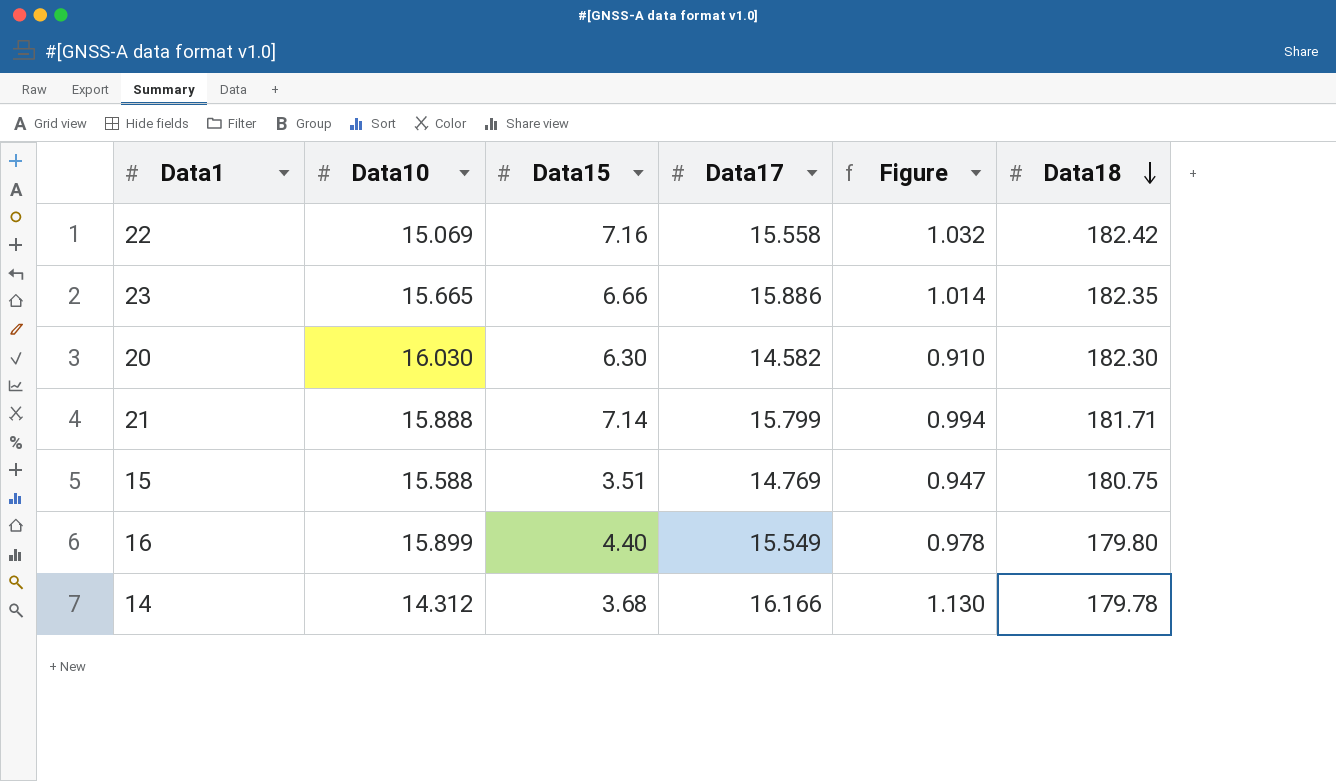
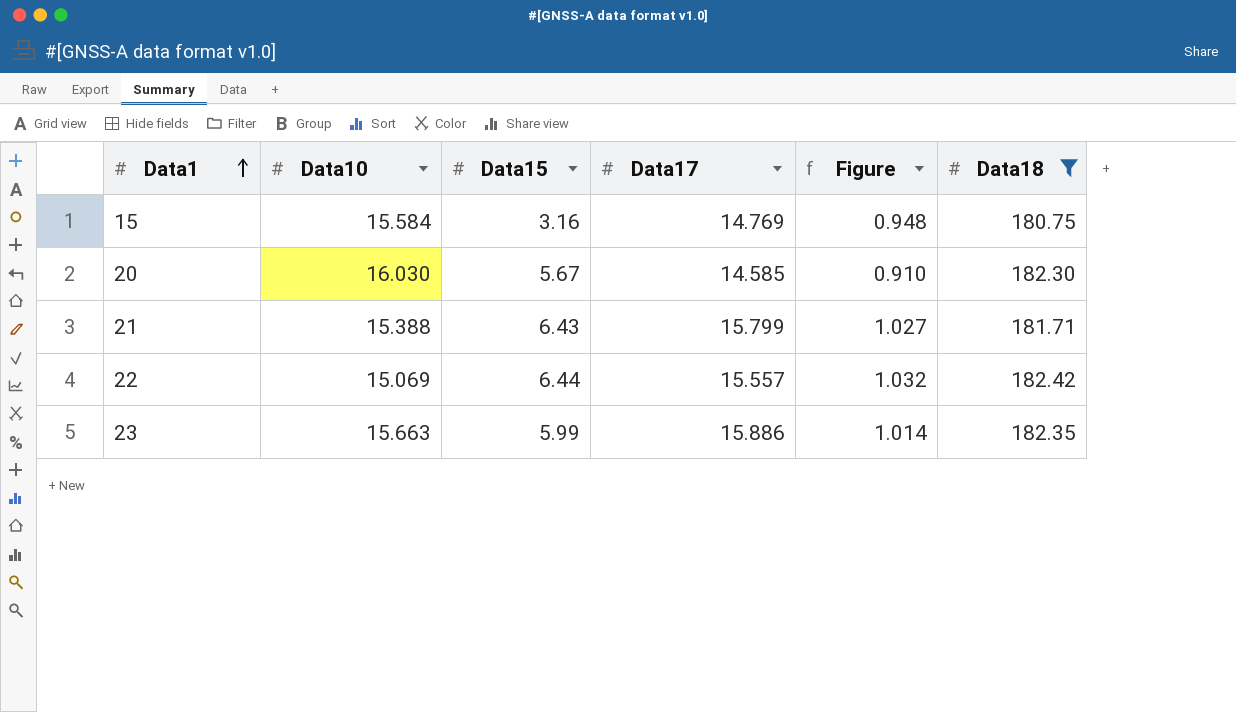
filter: none -> Data18 >= 180.75
row order: Data18 descending -> Data1 ascending
15 | Data10: 15.588 -> 15.584
15 | Data15: 3.51 -> 3.16
15 | Figure: 0.947 -> 0.948
20 | Data15: 6.30 -> 5.67
20 | Data17: 14.582 -> 14.585
21 | Data10: 15.888 -> 15.388
21 | Data15: 7.14 -> 6.43
21 | Figure: 0.994 -> 1.027
22 | Data15: 7.16 -> 6.44
22 | Data17: 15.558 -> 15.557
23 | Data10: 15.665 -> 15.663
23 | Data15: 6.66 -> 5.99

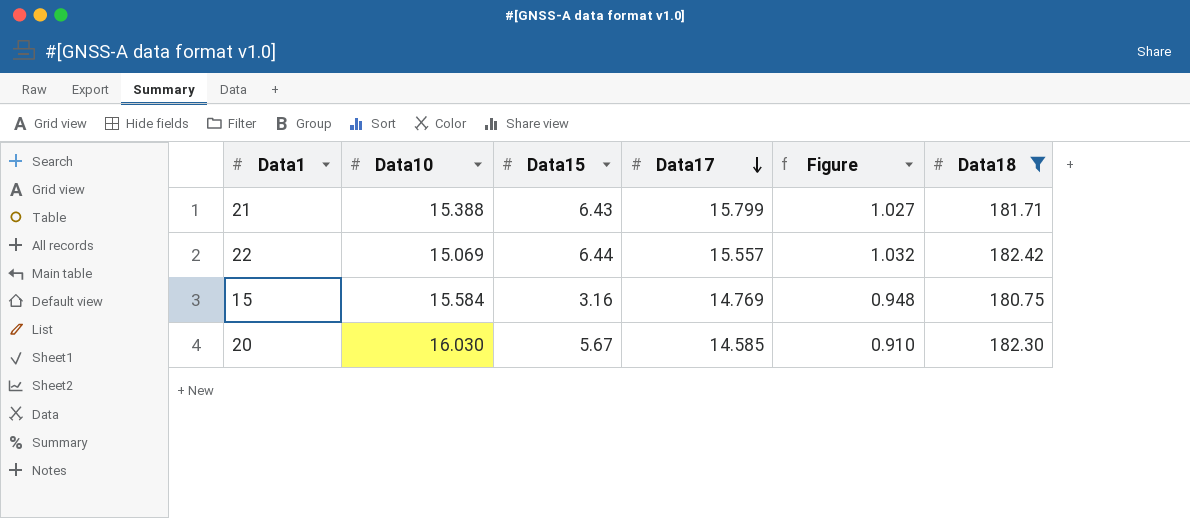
row order: Data1 ascending -> Data17 descending
row 23: 15.663 | 5.99 | 15.886 | 1.014 | 182.35 -> none

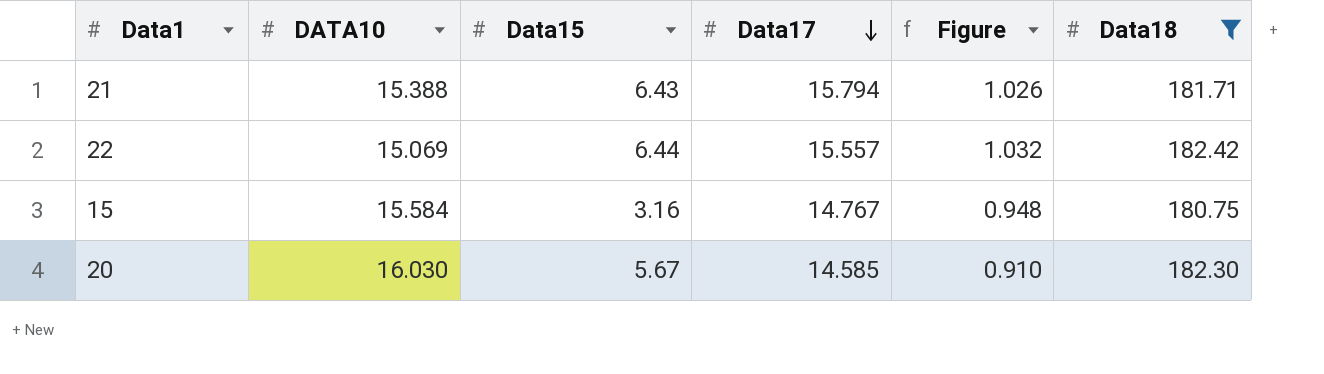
column name: Data10 -> DATA10
21 | Data17: 15.799 -> 15.794
21 | Figure: 1.027 -> 1.026
15 | Data17: 14.769 -> 14.767

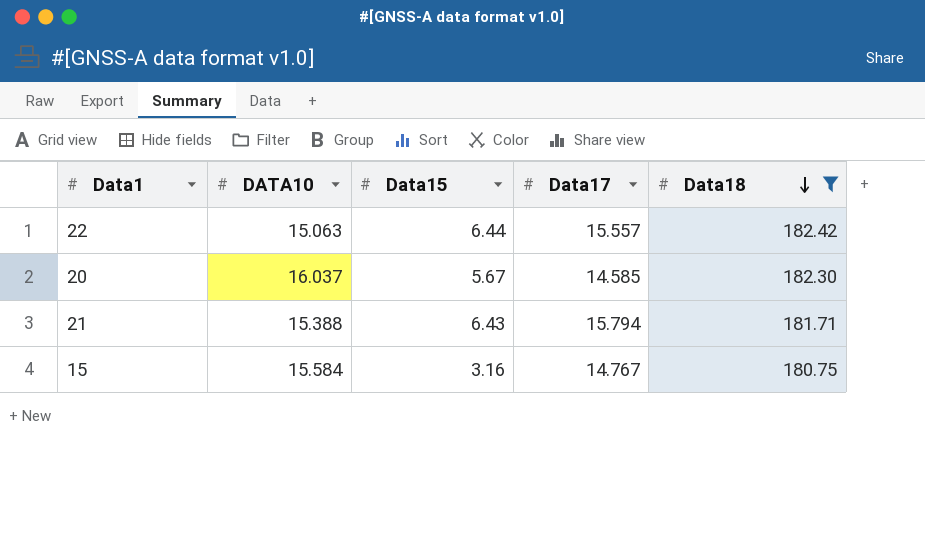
row order: Data17 descending -> Data18 descending
column Figure | formula: [Data17] / [DATA10] -> none
22 | DATA10: 15.069 -> 15.063
20 | DATA10: 16.030 -> 16.037

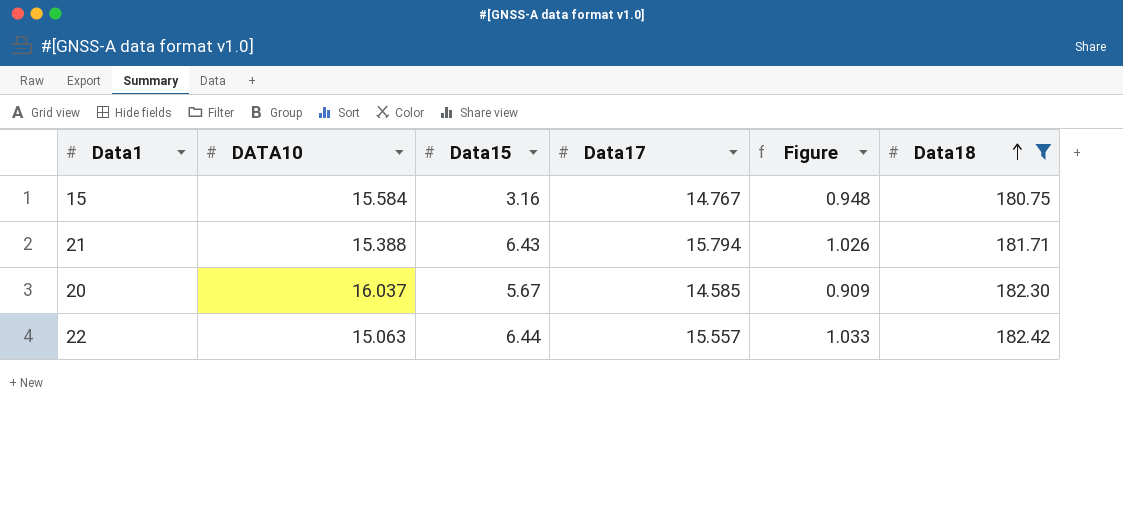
row order: Data18 descending -> Data18 ascending
column Figure | formula: none -> [Data17] / [DATA10]

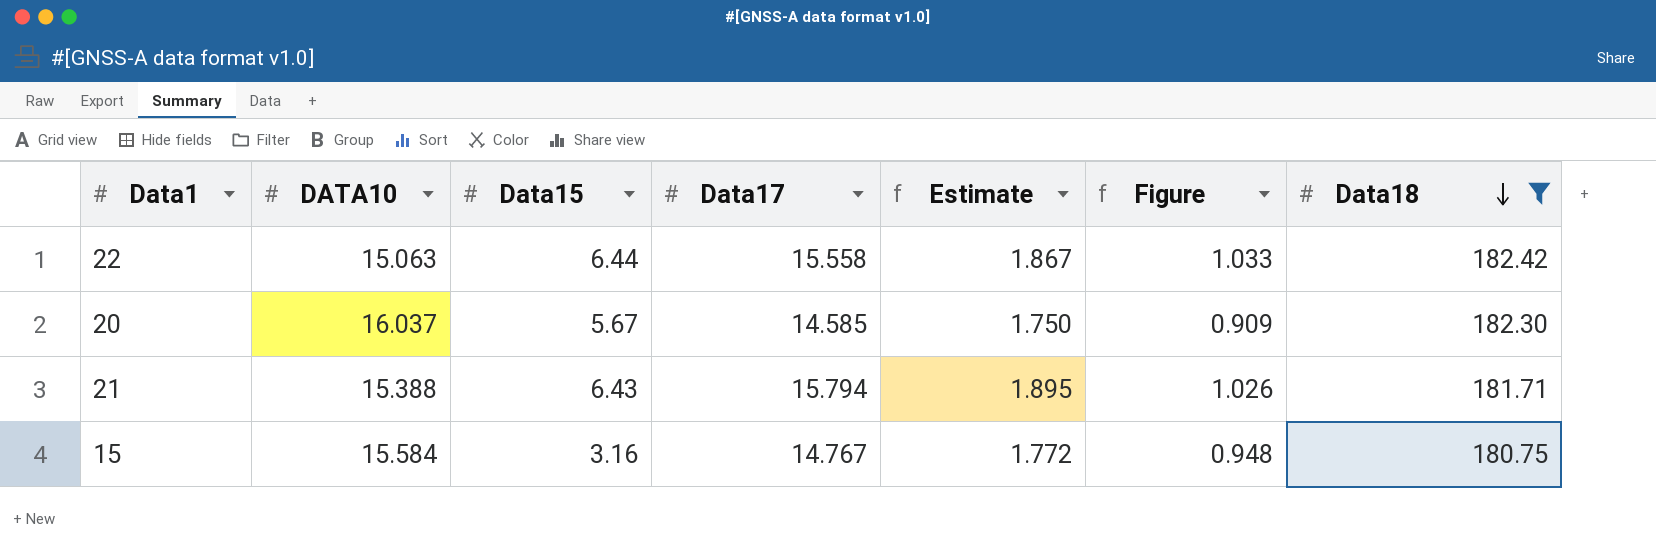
row order: Data18 ascending -> Data18 descending
column Estimate | formula: none -> [Data17] * 0.12
22 | Data17: 15.557 -> 15.558

